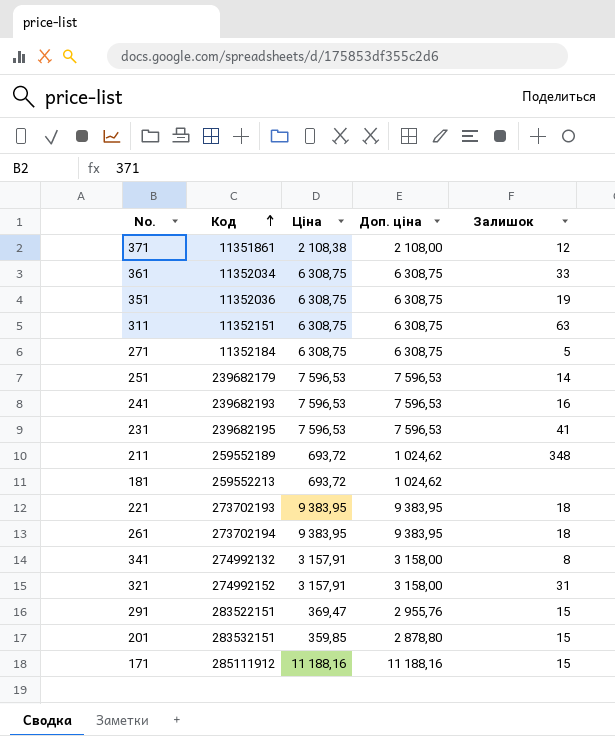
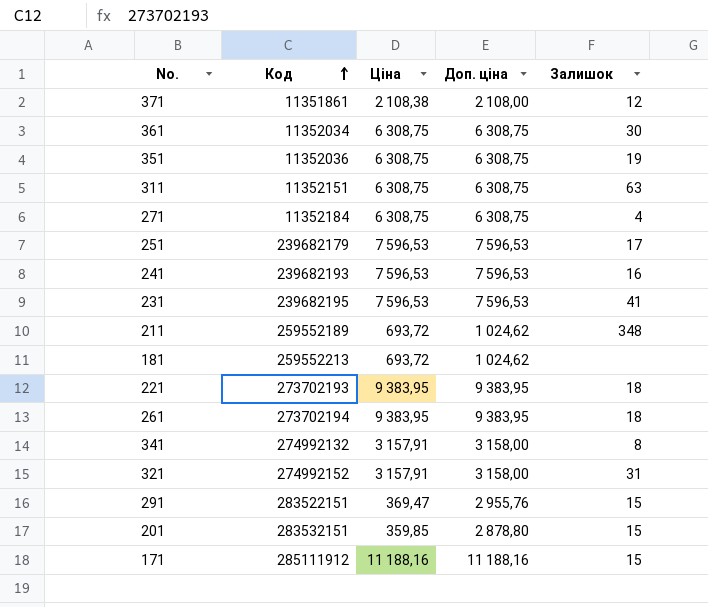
361 | Залишок: 33 -> 30
271 | Залишок: 5 -> 4
251 | Залишок: 14 -> 17

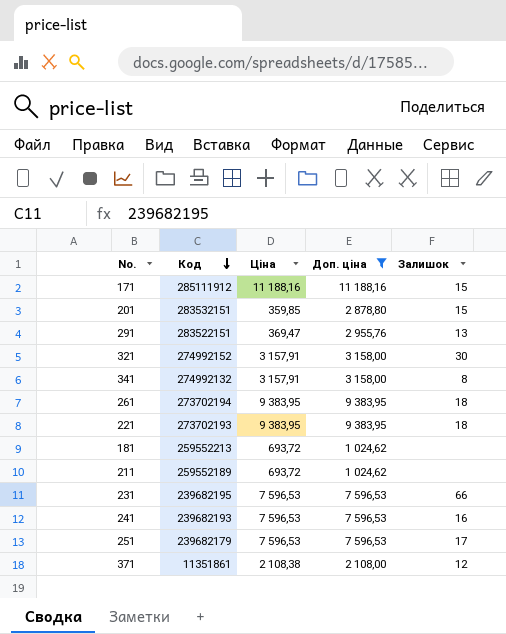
filter: none -> Доп. ціна != 6 308,75
row order: Код ascending -> Код descending
291 | Залишок: 15 -> 13
321 | Залишок: 31 -> 30
211 | Залишок: 348 -> none
231 | Залишок: 41 -> 66

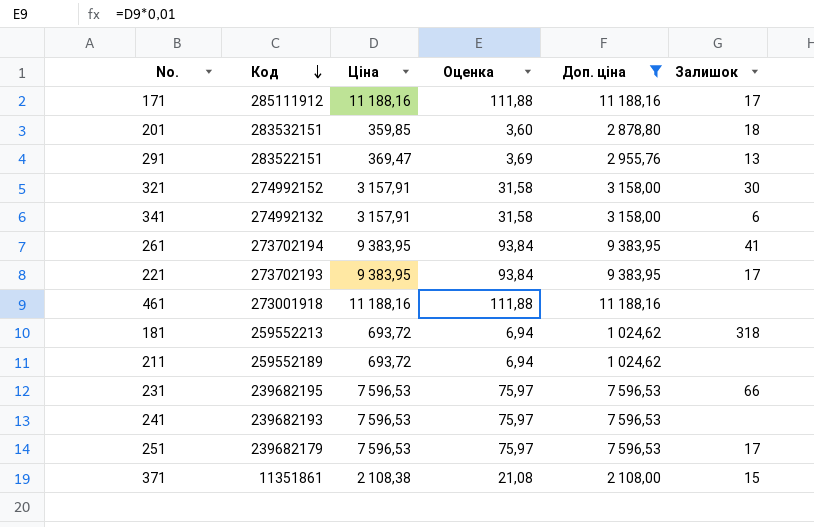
column Оценка | formula: none -> [Ціна] * 0,01
171 | Залишок: 15 -> 17
201 | Залишок: 15 -> 18
341 | Залишок: 8 -> 6
261 | Залишок: 18 -> 41
221 | Залишок: 18 -> 17
row 461: none -> 273001918 | 11 188,16 | 111,88 | 11 188,16 | none
181 | Залишок: none -> 318
241 | Залишок: 16 -> none
371 | Залишок: 12 -> 15

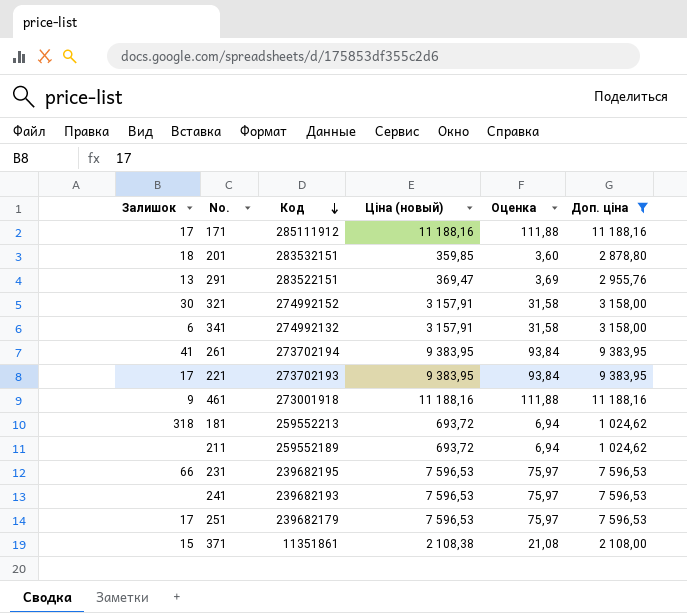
column Залишок | position: 6 -> 1
column name: Ціна -> Ціна (новый)
461 | Залишок: none -> 9

